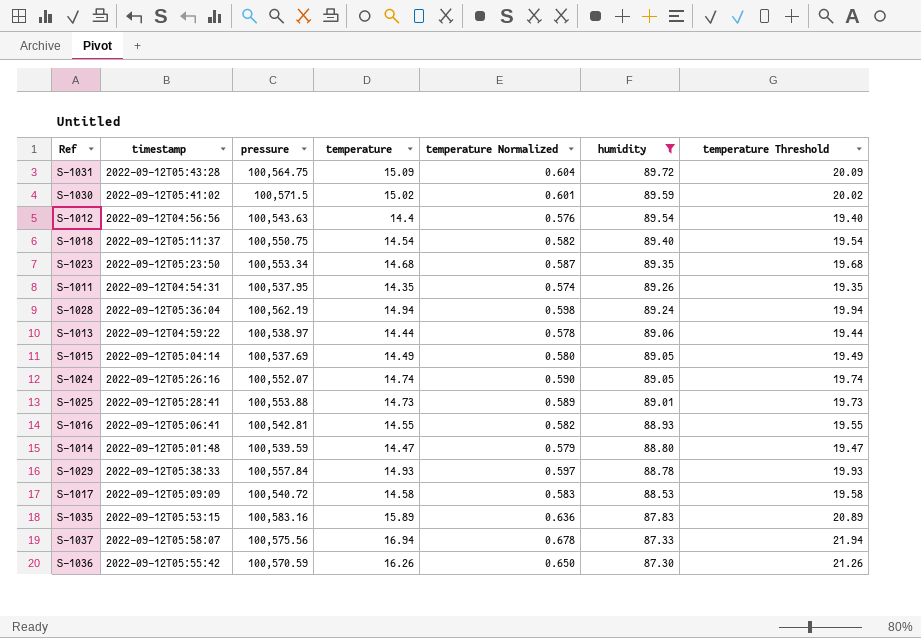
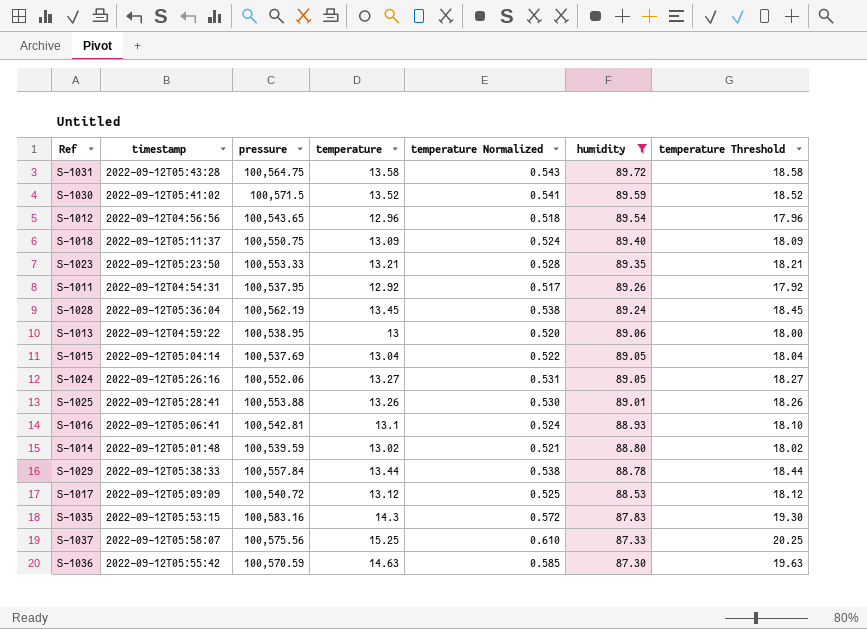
S-1031 | temperature: 15.09 -> 13.58
S-1031 | temperature Normalized: 0.604 -> 0.543
S-1031 | temperature Threshold: 20.09 -> 18.58
S-1030 | temperature: 15.02 -> 13.52
S-1030 | temperature Normalized: 0.601 -> 0.541
S-1030 | temperature Threshold: 20.02 -> 18.52
S-1012 | pressure: 100,543.63 -> 100,543.65
S-1012 | temperature: 14.4 -> 12.96
S-1012 | temperature Normalized: 0.576 -> 0.518
S-1012 | temperature Threshold: 19.40 -> 17.96
S-1018 | temperature: 14.54 -> 13.09
S-1018 | temperature Normalized: 0.582 -> 0.524
S-1018 | temperature Threshold: 19.54 -> 18.09
S-1023 | pressure: 100,553.34 -> 100,553.33
S-1023 | temperature: 14.68 -> 13.21
S-1023 | temperature Normalized: 0.587 -> 0.528
S-1023 | temperature Threshold: 19.68 -> 18.21
S-1011 | temperature: 14.35 -> 12.92
S-1011 | temperature Normalized: 0.574 -> 0.517
S-1011 | temperature Threshold: 19.35 -> 17.92
S-1028 | temperature: 14.94 -> 13.45
S-1028 | temperature Normalized: 0.598 -> 0.538
S-1028 | temperature Threshold: 19.94 -> 18.45
S-1013 | pressure: 100,538.97 -> 100,538.95
S-1013 | temperature: 14.44 -> 13
S-1013 | temperature Normalized: 0.578 -> 0.520
S-1013 | temperature Threshold: 19.44 -> 18.00
S-1015 | temperature: 14.49 -> 13.04
S-1015 | temperature Normalized: 0.580 -> 0.522
S-1015 | temperature Threshold: 19.49 -> 18.04
S-1024 | pressure: 100,552.07 -> 100,552.06
S-1024 | temperature: 14.74 -> 13.27
S-1024 | temperature Normalized: 0.590 -> 0.531
S-1024 | temperature Threshold: 19.74 -> 18.27
S-1025 | temperature: 14.73 -> 13.26
S-1025 | temperature Normalized: 0.589 -> 0.530
S-1025 | temperature Threshold: 19.73 -> 18.26
S-1016 | temperature: 14.55 -> 13.1
S-1016 | temperature Normalized: 0.582 -> 0.524
S-1016 | temperature Threshold: 19.55 -> 18.10
S-1014 | temperature: 14.47 -> 13.02
S-1014 | temperature Normalized: 0.579 -> 0.521
S-1014 | temperature Threshold: 19.47 -> 18.02
S-1029 | temperature: 14.93 -> 13.44
S-1029 | temperature Normalized: 0.597 -> 0.538
S-1029 | temperature Threshold: 19.93 -> 18.44
S-1017 | temperature: 14.58 -> 13.12
S-1017 | temperature Normalized: 0.583 -> 0.525
S-1017 | temperature Threshold: 19.58 -> 18.12
S-1035 | temperature: 15.89 -> 14.3
S-1035 | temperature Normalized: 0.636 -> 0.572
S-1035 | temperature Threshold: 20.89 -> 19.30
S-1037 | temperature: 16.94 -> 15.25
S-1037 | temperature Normalized: 0.678 -> 0.610
S-1037 | temperature Threshold: 21.94 -> 20.25
S-1036 | temperature: 16.26 -> 14.63
S-1036 | temperature Normalized: 0.650 -> 0.585
S-1036 | temperature Threshold: 21.26 -> 19.63

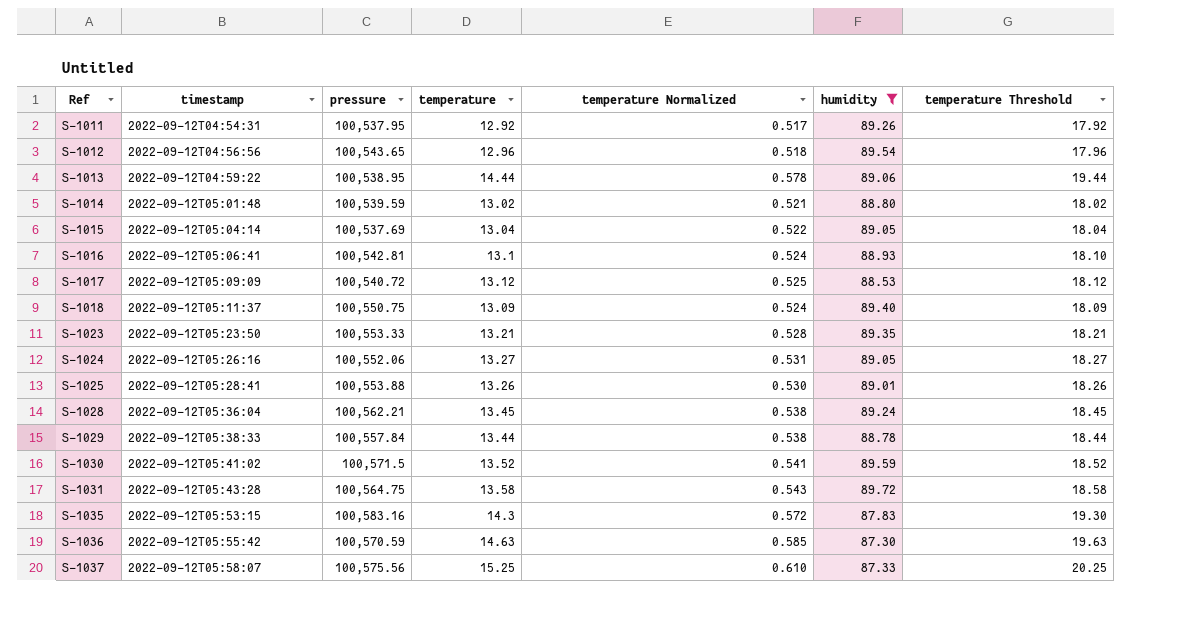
row order: humidity descending -> Ref ascending
S-1013 | temperature: 13 -> 14.44
S-1013 | temperature Normalized: 0.520 -> 0.578
S-1013 | temperature Threshold: 18.00 -> 19.44
S-1028 | pressure: 100,562.19 -> 100,562.21

